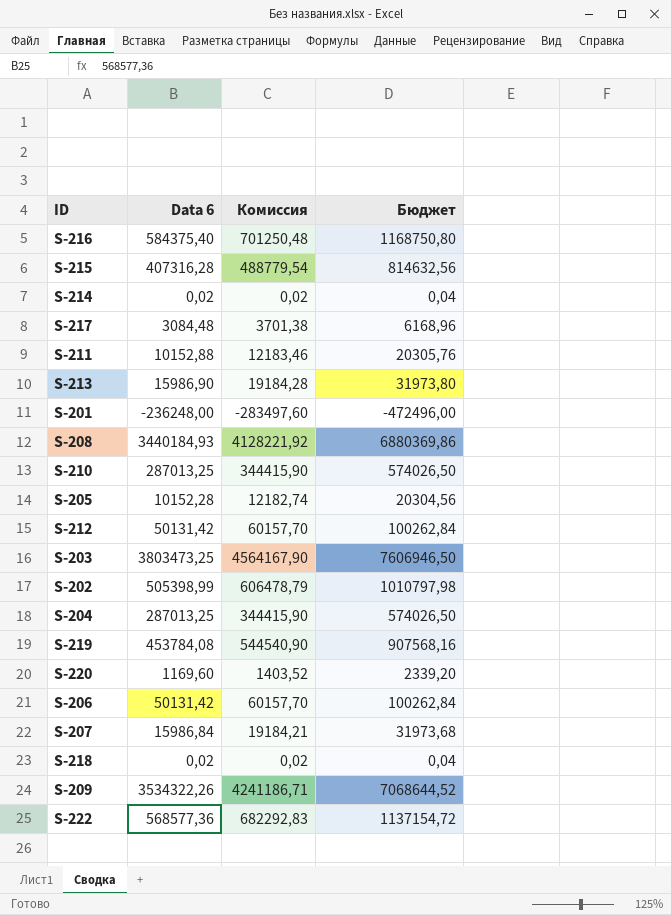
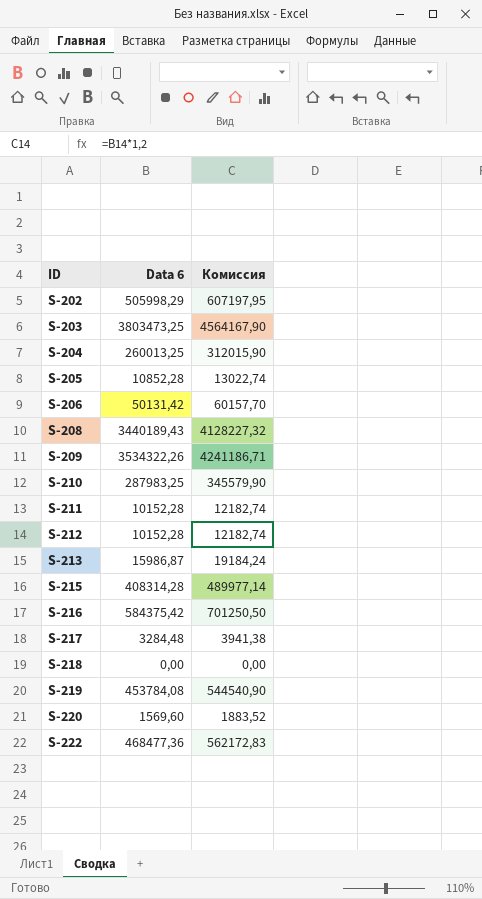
row order: none -> ID ascending
column Бюджет | formula: [Data 6] * 2 -> none
row S-214: 0,02 | 0,02 | 0,04 -> none
row S-201: -236248,00 | -283497,60 | -472496,00 -> none
row S-207: 15986,84 | 19184,21 | 31973,68 -> none
S-202 | Data 6: 505398,99 -> 505998,29
S-202 | Комиссия: 606478,79 -> 607197,95
S-204 | Data 6: 287013,25 -> 260013,25
S-204 | Комиссия: 344415,90 -> 312015,90
S-205 | Data 6: 10152,28 -> 10852,28
S-205 | Комиссия: 12182,74 -> 13022,74
S-208 | Data 6: 3440184,93 -> 3440189,43
S-208 | Комиссия: 4128221,92 -> 4128227,32
S-210 | Data 6: 287013,25 -> 287983,25
S-210 | Комиссия: 344415,90 -> 345579,90
S-211 | Data 6: 10152,88 -> 10152,28
S-211 | Комиссия: 12183,46 -> 12182,74
S-212 | Data 6: 50131,42 -> 10152,28
S-212 | Комиссия: 60157,70 -> 12182,74
S-213 | Data 6: 15986,90 -> 15986,87
S-213 | Комиссия: 19184,28 -> 19184,24
S-215 | Data 6: 407316,28 -> 408314,28
S-215 | Комиссия: 488779,54 -> 489977,14
S-216 | Data 6: 584375,40 -> 584375,42
S-216 | Комиссия: 701250,48 -> 701250,50
S-217 | Data 6: 3084,48 -> 3284,48
S-217 | Комиссия: 3701,38 -> 3941,38
S-218 | Data 6: 0,02 -> 0,00
S-218 | Комиссия: 0,02 -> 0,00
S-220 | Data 6: 1169,60 -> 1569,60
S-220 | Комиссия: 1403,52 -> 1883,52
S-222 | Data 6: 568577,36 -> 468477,36
S-222 | Комиссия: 682292,83 -> 562172,83

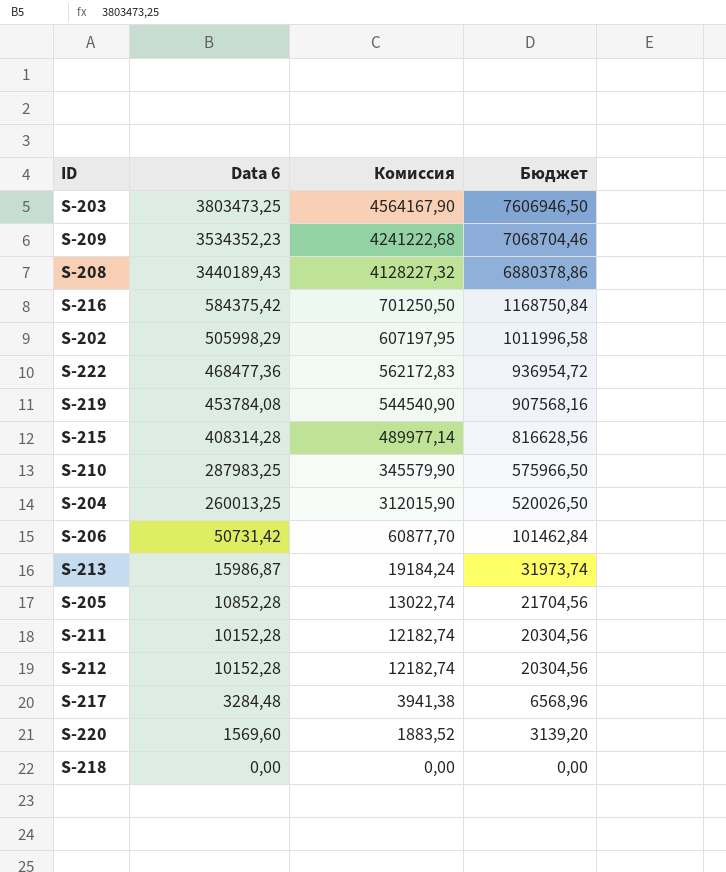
row order: ID ascending -> Data 6 descending
column Бюджет | formula: none -> [Data 6] * 2
S-209 | Data 6: 3534322,26 -> 3534352,23
S-209 | Комиссия: 4241186,71 -> 4241222,68
S-206 | Data 6: 50131,42 -> 50731,42
S-206 | Комиссия: 60157,70 -> 60877,70

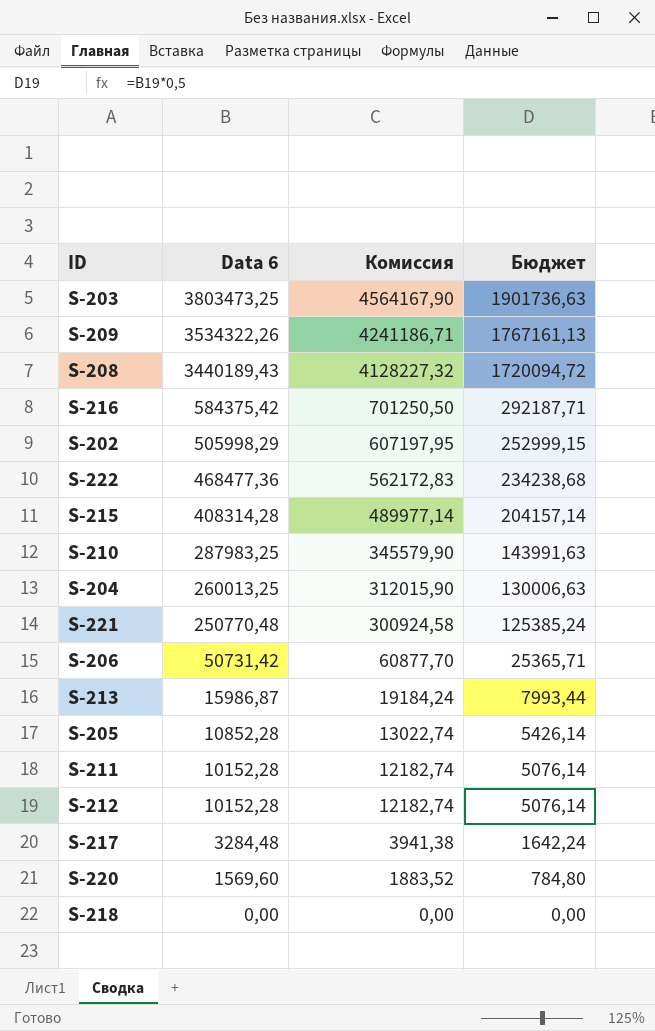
column Бюджет | formula: [Data 6] * 2 -> [Data 6] * 0,5
row S-219: 453784,08 | 544540,90 | 907568,16 -> none
S-209 | Data 6: 3534352,23 -> 3534322,26
S-209 | Комиссия: 4241222,68 -> 4241186,71
row S-221: none -> 250770,48 | 300924,58 | 125385,24

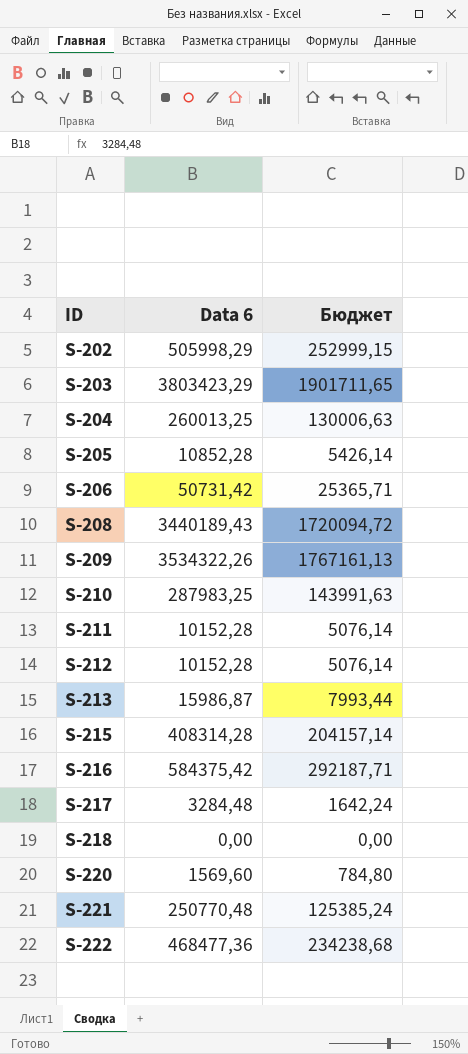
row order: Data 6 descending -> ID ascending
column Комиссия | formula: [Data 6] * 1,2 -> none
S-203 | Data 6: 3803473,25 -> 3803423,29
S-203 | Бюджет: 1901736,63 -> 1901711,65

